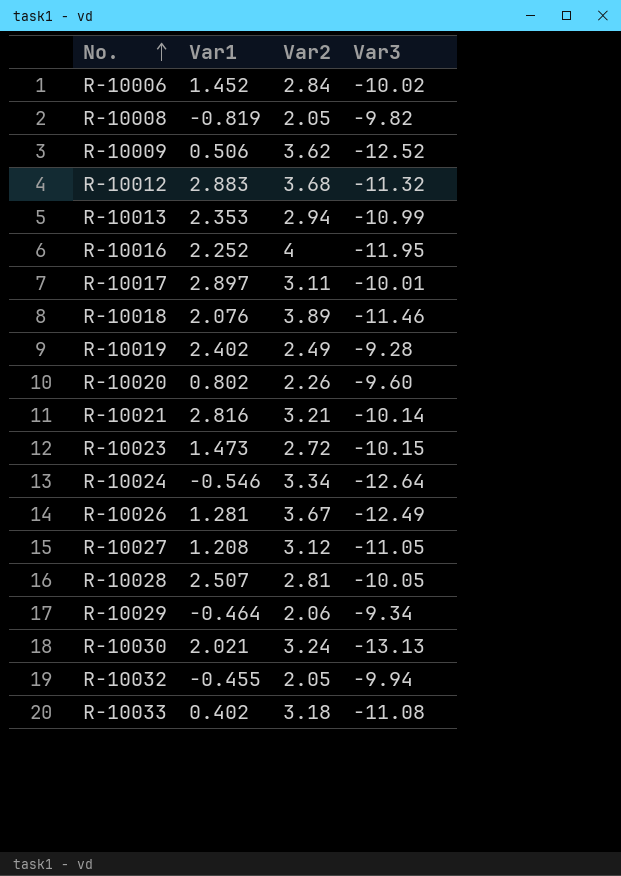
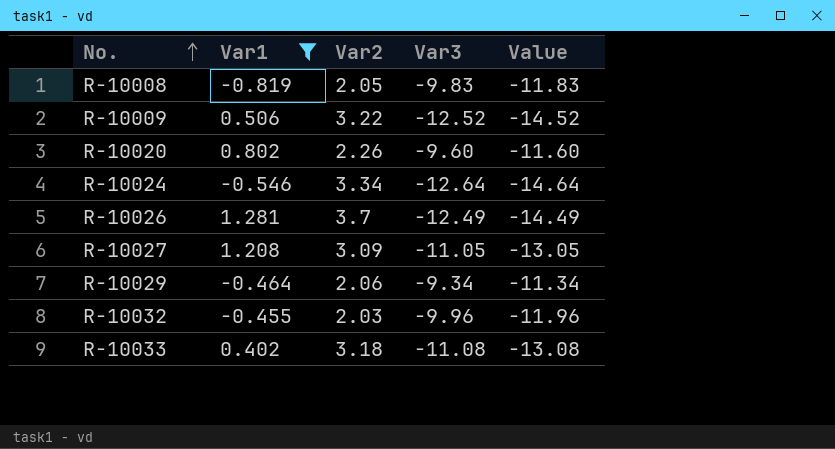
filter: none -> Var1 <= 1.281
column Value | formula: none -> [Var3] - 2
R-10008 | Var3: -9.82 -> -9.83
R-10009 | Var2: 3.62 -> 3.22
R-10026 | Var2: 3.67 -> 3.7
R-10027 | Var2: 3.12 -> 3.09
R-10032 | Var2: 2.05 -> 2.03
R-10032 | Var3: -9.94 -> -9.96

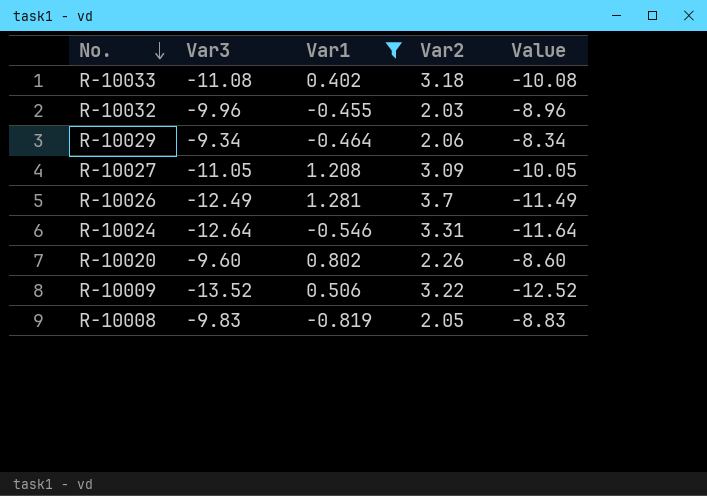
row order: No. ascending -> No. descending
column Var3 | position: 4 -> 2
column Value | formula: [Var3] - 2 -> [Var3] + 1
R-10024 | Var2: 3.34 -> 3.31
R-10009 | Var3: -12.52 -> -13.52

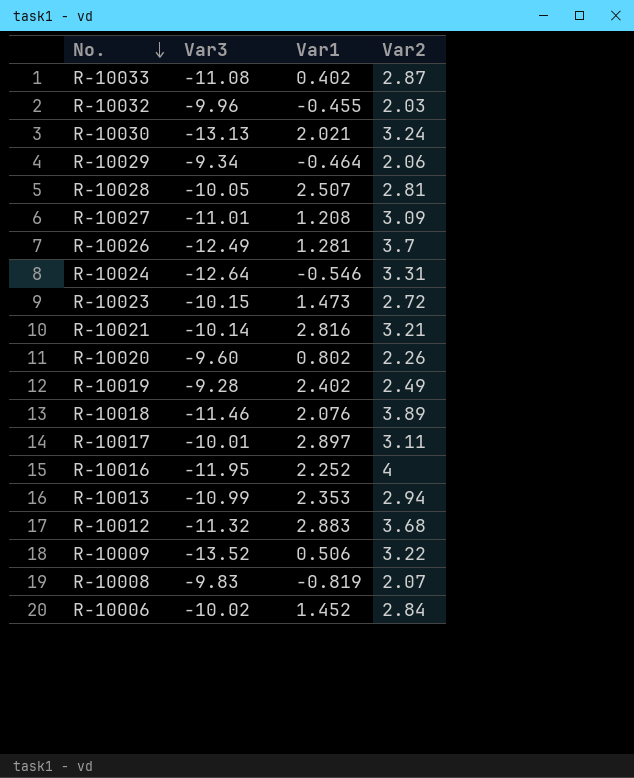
filter: Var1 <= 1.281 -> none
column Value | formula: [Var3] + 1 -> none
R-10033 | Var2: 3.18 -> 2.87
R-10027 | Var3: -11.05 -> -11.01
R-10008 | Var2: 2.05 -> 2.07

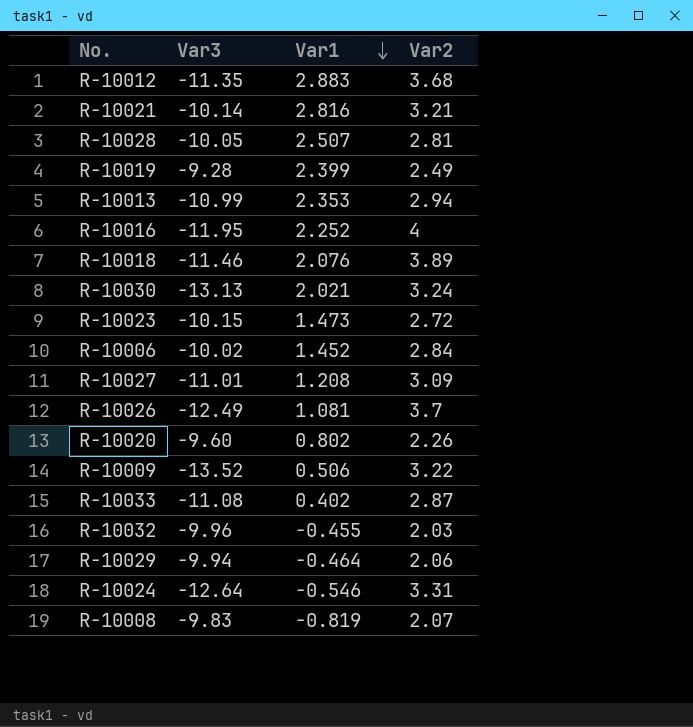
row order: No. descending -> Var1 descending
row R-10017: -10.01 | 2.897 | 3.11 -> none
R-10012 | Var3: -11.32 -> -11.35
R-10019 | Var1: 2.402 -> 2.399
R-10026 | Var1: 1.281 -> 1.081
R-10029 | Var3: -9.34 -> -9.94

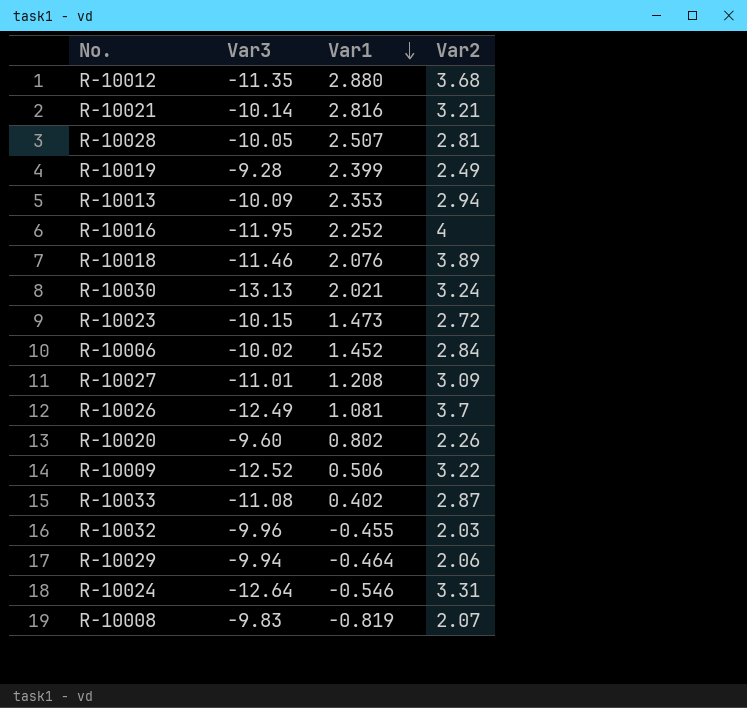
R-10012 | Var1: 2.883 -> 2.880
R-10013 | Var3: -10.99 -> -10.09
R-10009 | Var3: -13.52 -> -12.52

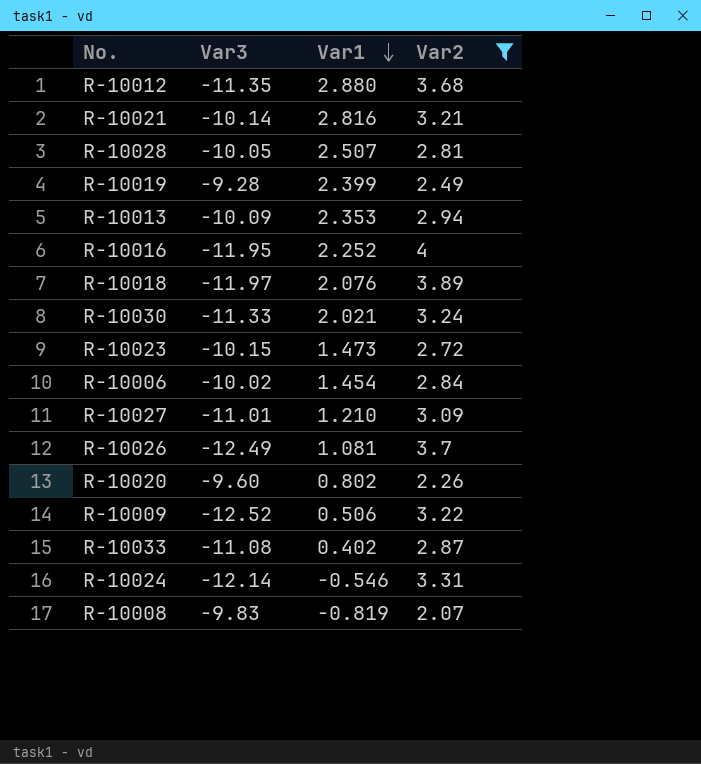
filter: none -> Var2 >= 2.07
R-10018 | Var3: -11.46 -> -11.97
R-10030 | Var3: -13.13 -> -11.33
R-10006 | Var1: 1.452 -> 1.454
R-10027 | Var1: 1.208 -> 1.210
R-10024 | Var3: -12.64 -> -12.14

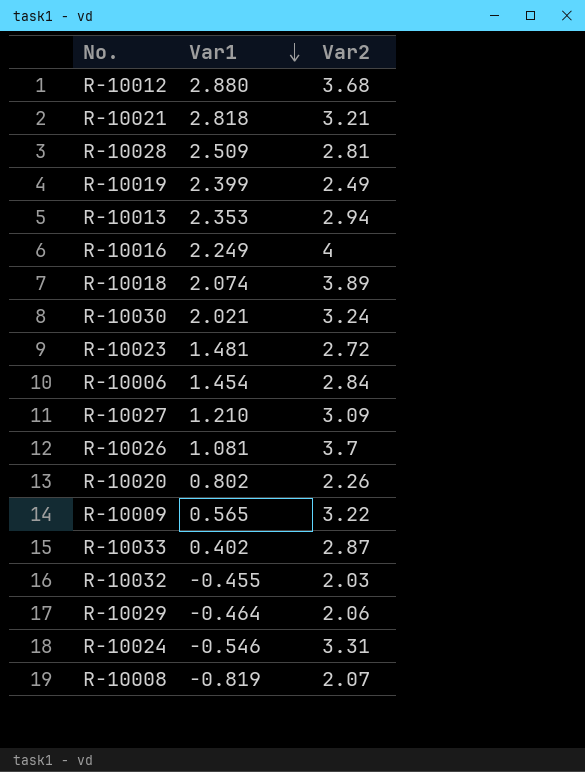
filter: Var2 >= 2.07 -> none
column Var3 | position: 2 -> none
R-10021 | Var1: 2.816 -> 2.818
R-10028 | Var1: 2.507 -> 2.509
R-10016 | Var1: 2.252 -> 2.249
R-10018 | Var1: 2.076 -> 2.074
R-10023 | Var1: 1.473 -> 1.481
R-10009 | Var1: 0.506 -> 0.565

